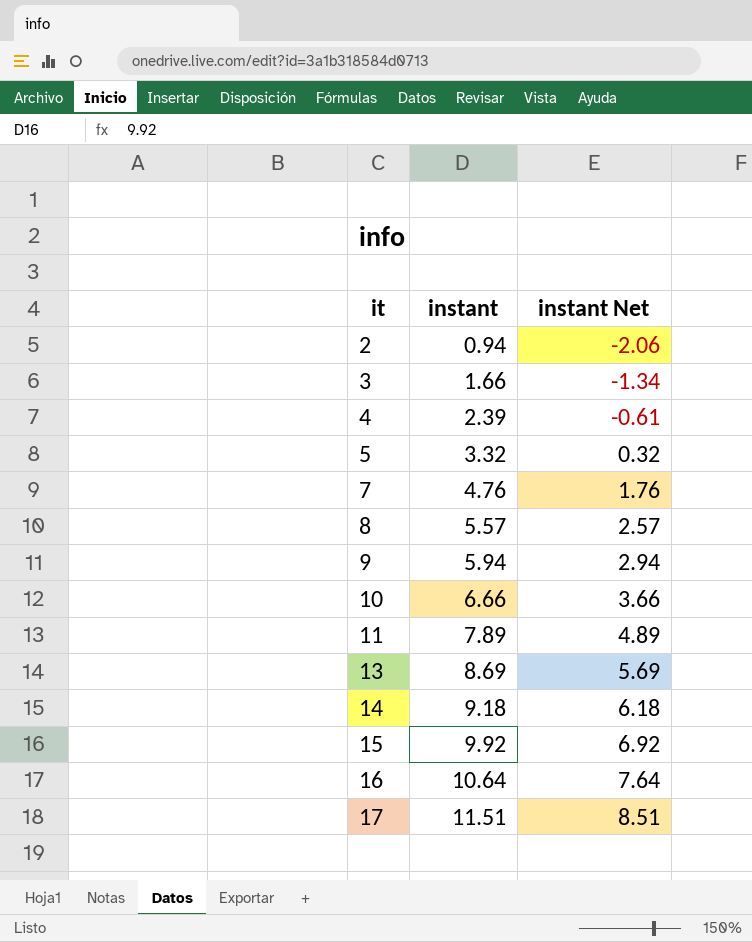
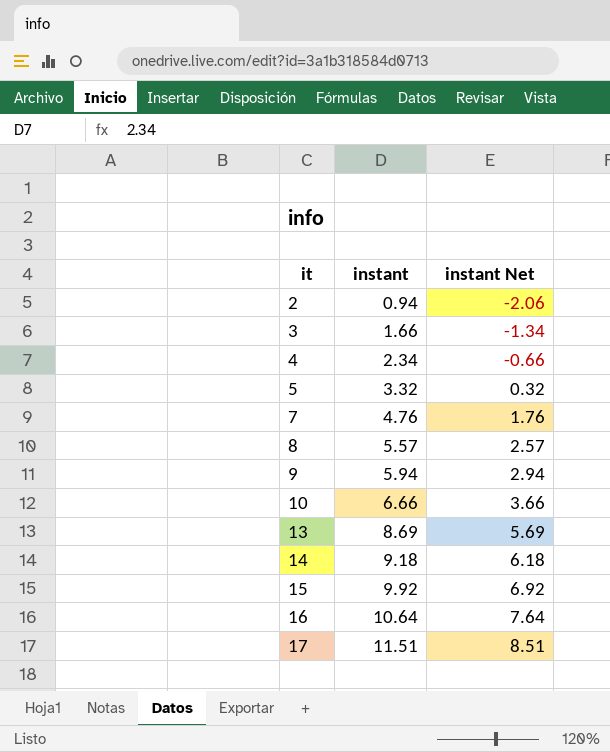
row 11: 7.89 | 4.89 -> none
4 | instant: 2.39 -> 2.34
4 | instant Net: -0.61 -> -0.66

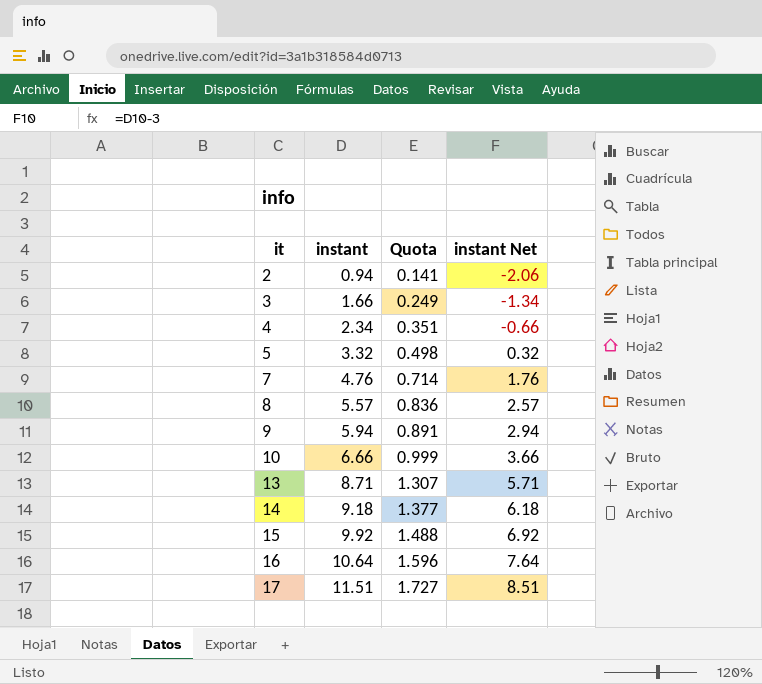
column Quota | formula: none -> [instant] * 0.15
13 | instant: 8.69 -> 8.71
13 | instant Net: 5.69 -> 5.71

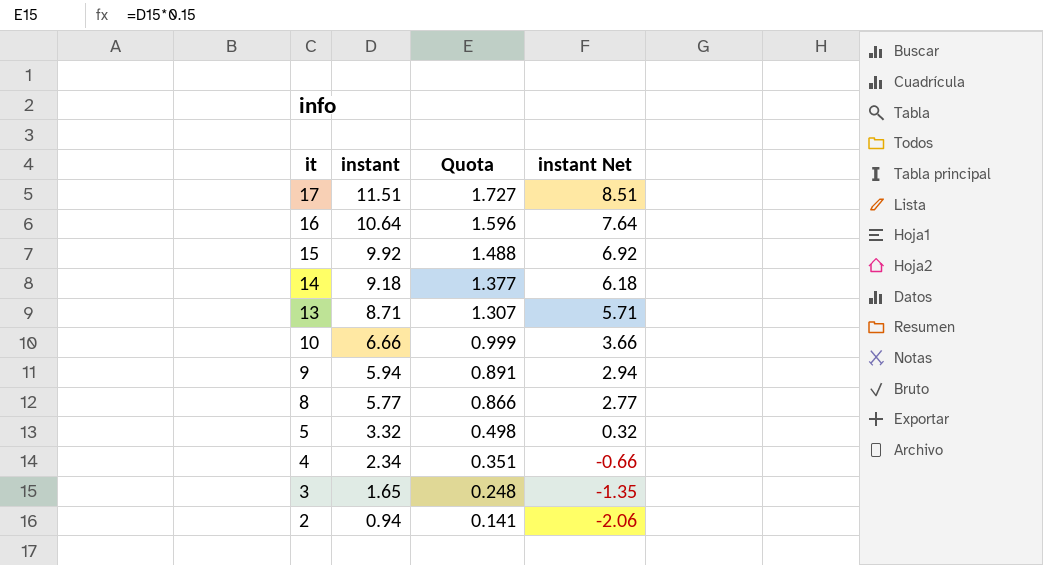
row order: it ascending -> it descending
row 7: 4.76 | 0.714 | 1.76 -> none
8 | instant: 5.57 -> 5.77
8 | Quota: 0.836 -> 0.866
8 | instant Net: 2.57 -> 2.77
3 | instant: 1.66 -> 1.65
3 | Quota: 0.249 -> 0.248
3 | instant Net: -1.34 -> -1.35

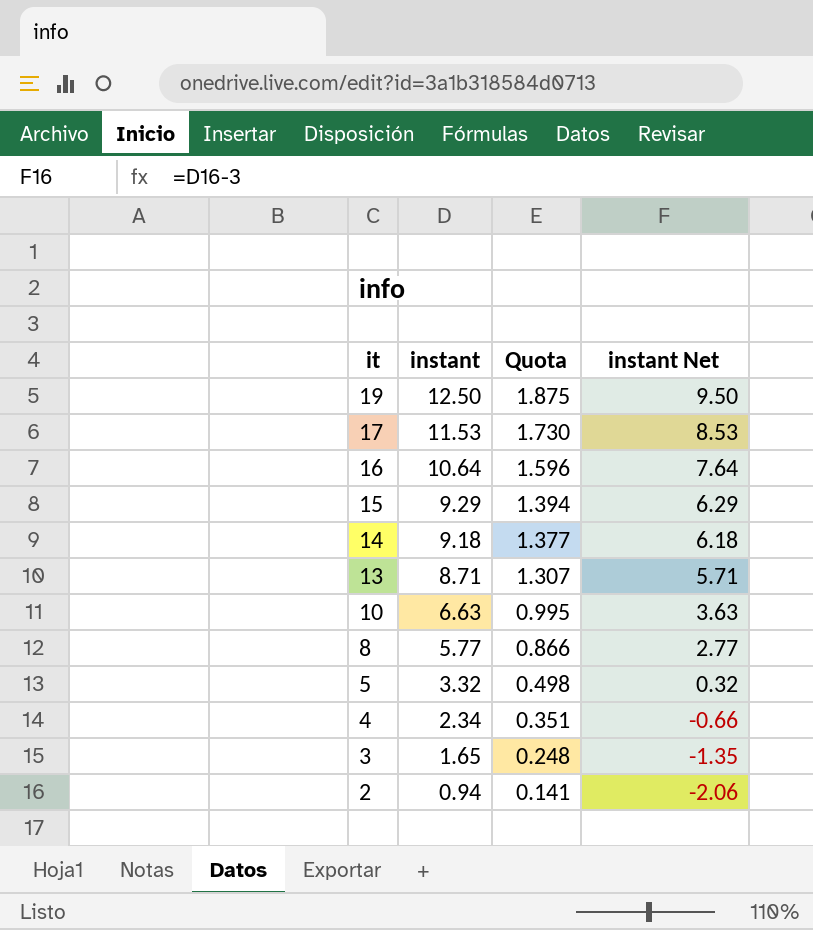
row 9: 5.94 | 0.891 | 2.94 -> none
row 19: none -> 12.50 | 1.875 | 9.50
17 | instant: 11.51 -> 11.53
17 | Quota: 1.727 -> 1.730
17 | instant Net: 8.51 -> 8.53
15 | instant: 9.92 -> 9.29
15 | Quota: 1.488 -> 1.394
15 | instant Net: 6.92 -> 6.29
10 | instant: 6.66 -> 6.63
10 | Quota: 0.999 -> 0.995
10 | instant Net: 3.66 -> 3.63

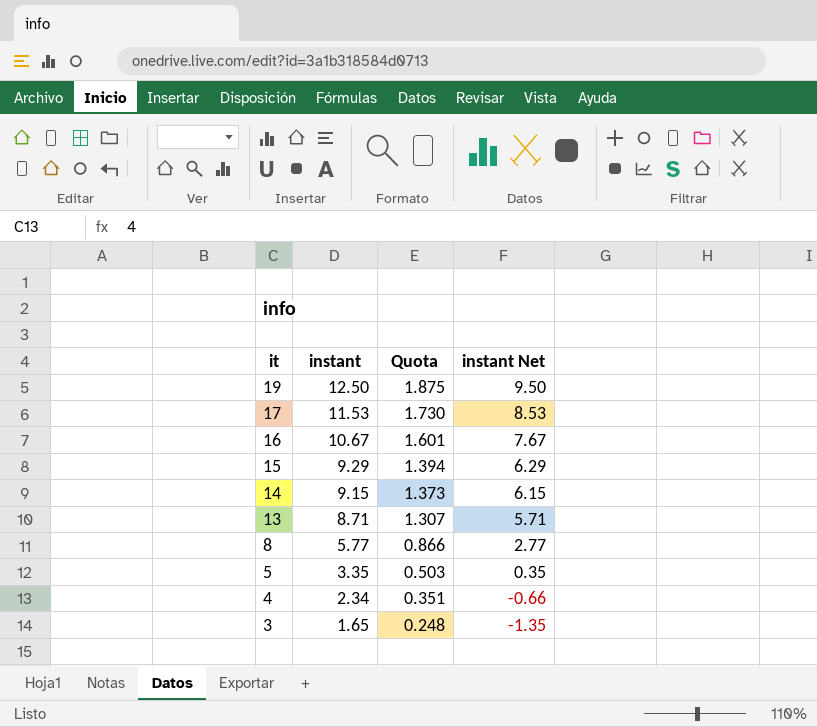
row 10: 6.63 | 0.995 | 3.63 -> none
row 2: 0.94 | 0.141 | -2.06 -> none
16 | instant: 10.64 -> 10.67
16 | Quota: 1.596 -> 1.601
16 | instant Net: 7.64 -> 7.67
14 | instant: 9.18 -> 9.15
14 | Quota: 1.377 -> 1.373
14 | instant Net: 6.18 -> 6.15
5 | instant: 3.32 -> 3.35
5 | Quota: 0.498 -> 0.503
5 | instant Net: 0.32 -> 0.35

